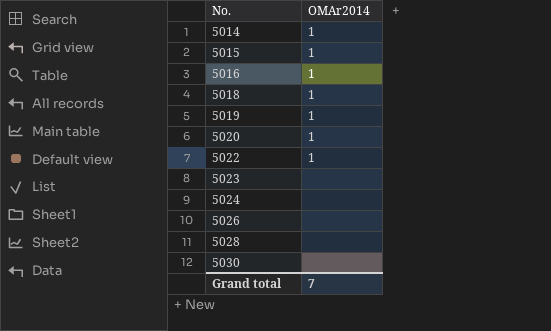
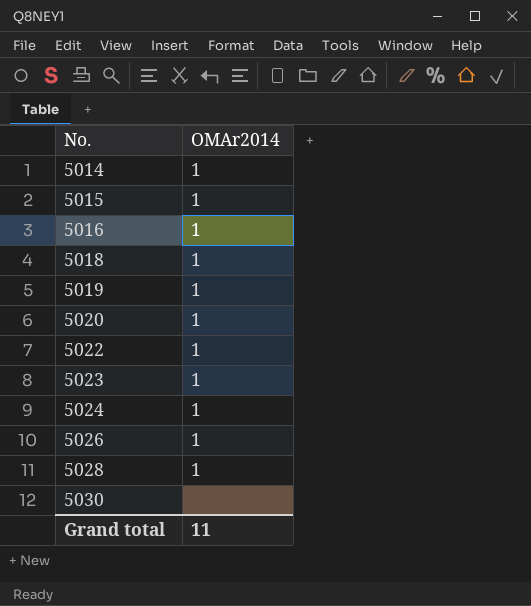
5023 | OMAr2014: none -> 1
5024 | OMAr2014: none -> 1
5026 | OMAr2014: none -> 1
5028 | OMAr2014: none -> 1
Grand total | OMAr2014: 7 -> 11

